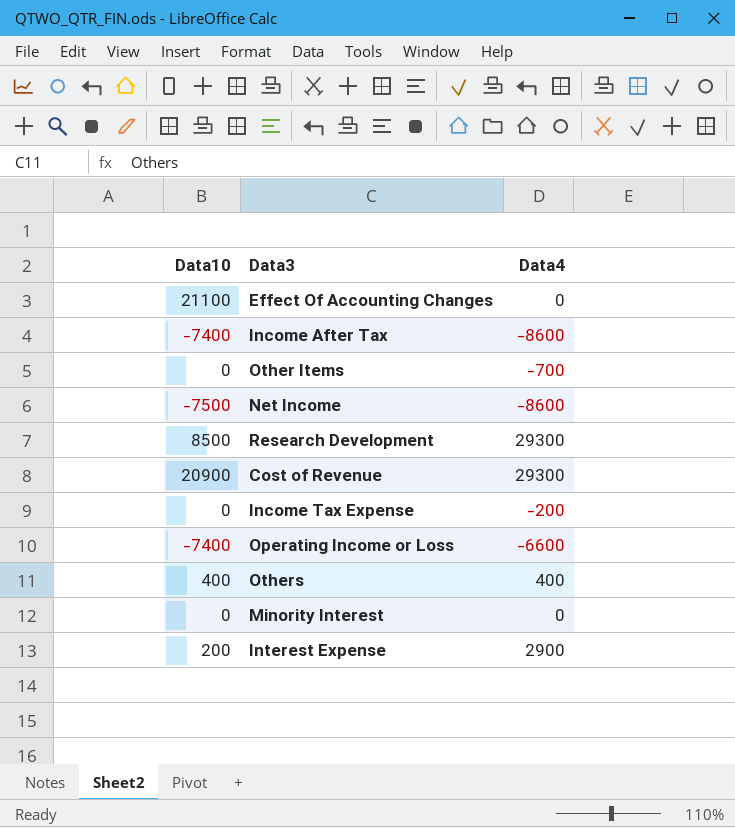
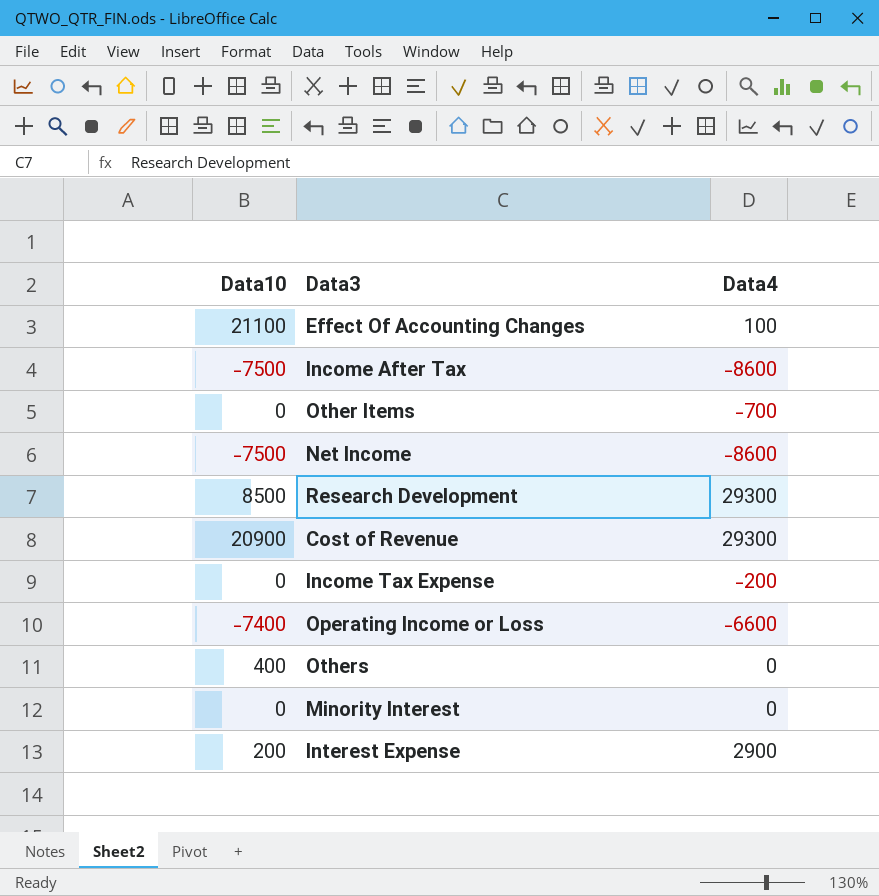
Effect Of Accounting Changes | Data4: 0 -> 100
Income After Tax | Data10: -7400 -> -7500
Others | Data4: 400 -> 0

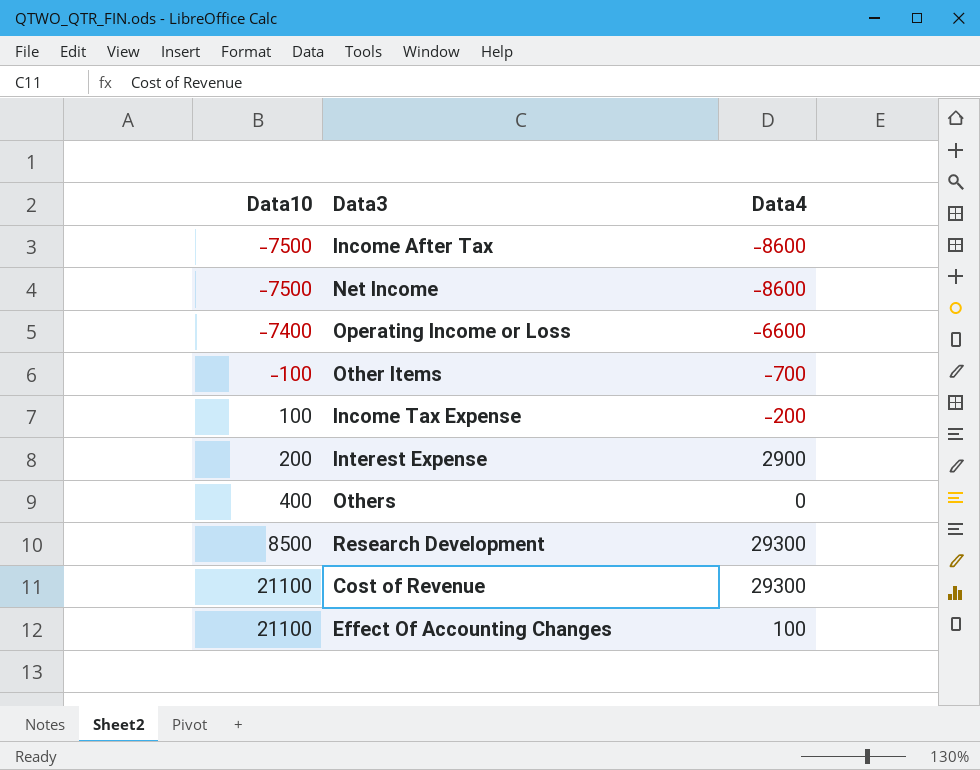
row order: none -> Data10 ascending
row Minority Interest: 0 | 0 -> none
Other Items | Data10: 0 -> -100
Income Tax Expense | Data10: 0 -> 100
Cost of Revenue | Data10: 20900 -> 21100

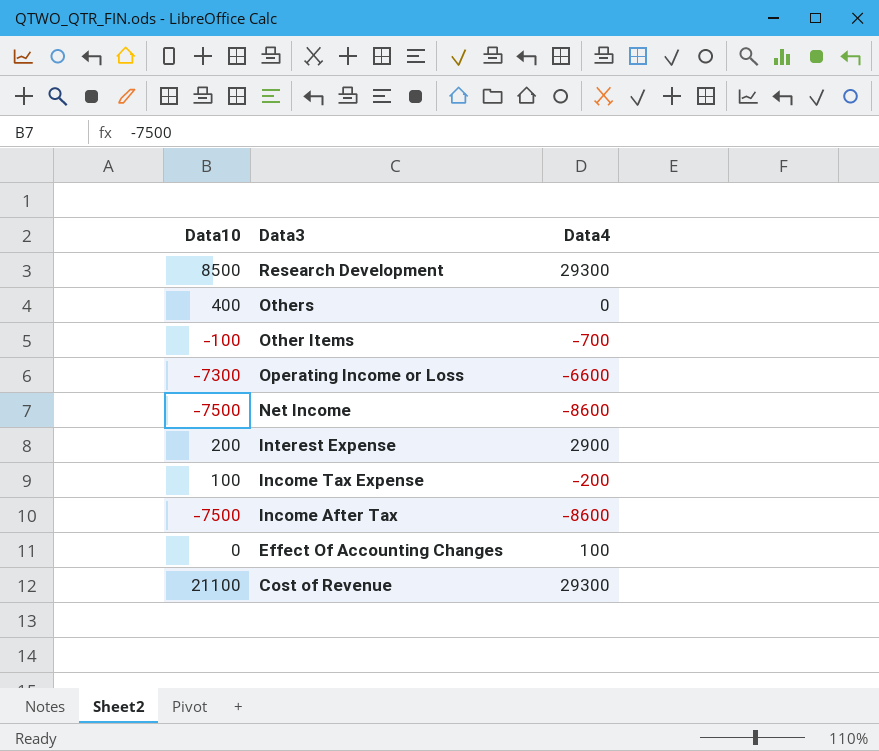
row order: Data10 ascending -> Data3 descending
Operating Income or Loss | Data10: -7400 -> -7300
Effect Of Accounting Changes | Data10: 21100 -> 0

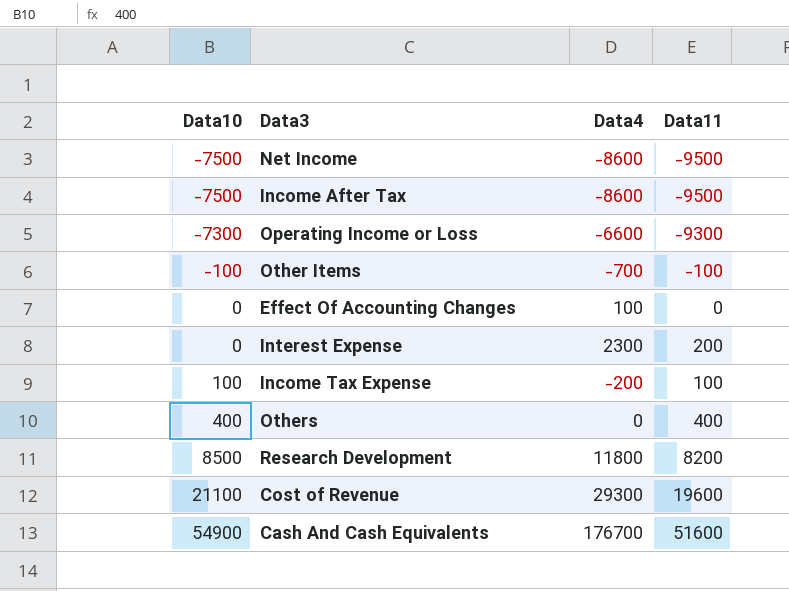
row order: Data3 descending -> Data10 ascending
column Data11 | position: none -> 4
Interest Expense | Data10: 200 -> 0
Interest Expense | Data4: 2900 -> 2300
Research Development | Data4: 29300 -> 11800
row Cash And Cash Equivalents: none -> 54900 | 176700 | 51600

